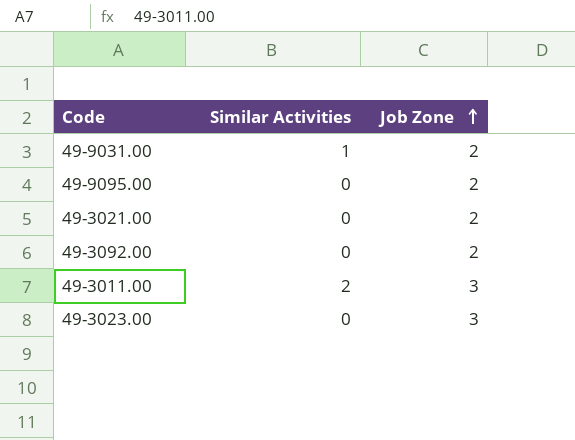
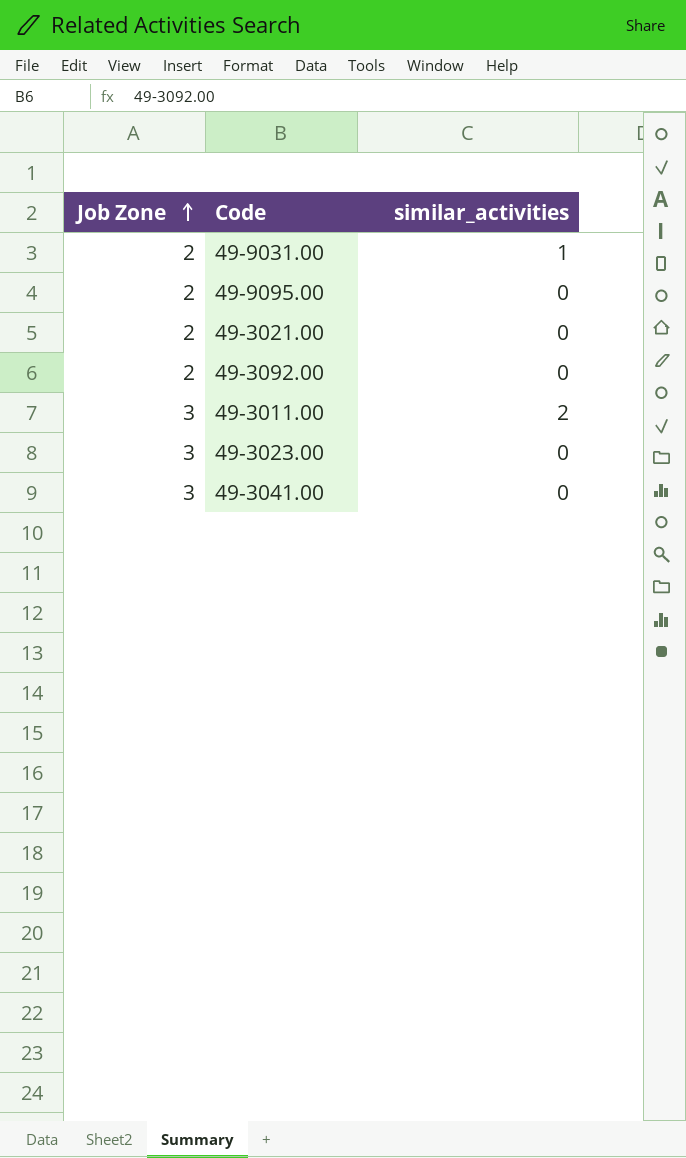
column Job Zone | position: 3 -> 1
column name: Similar Activities -> similar_activities
row 49-3041.00: none -> 3 | 0

